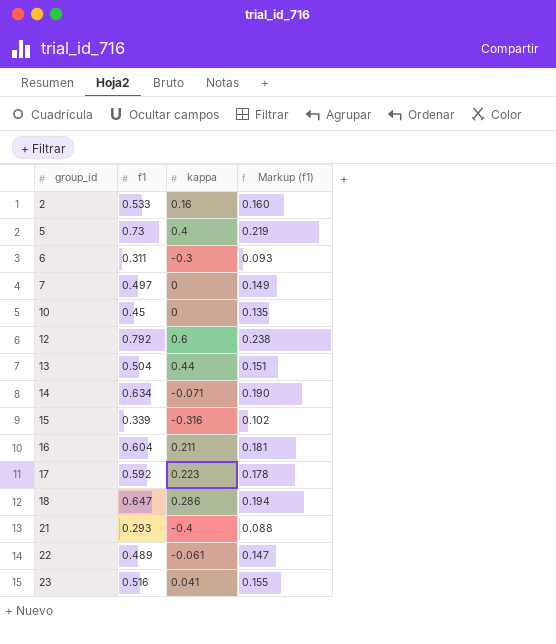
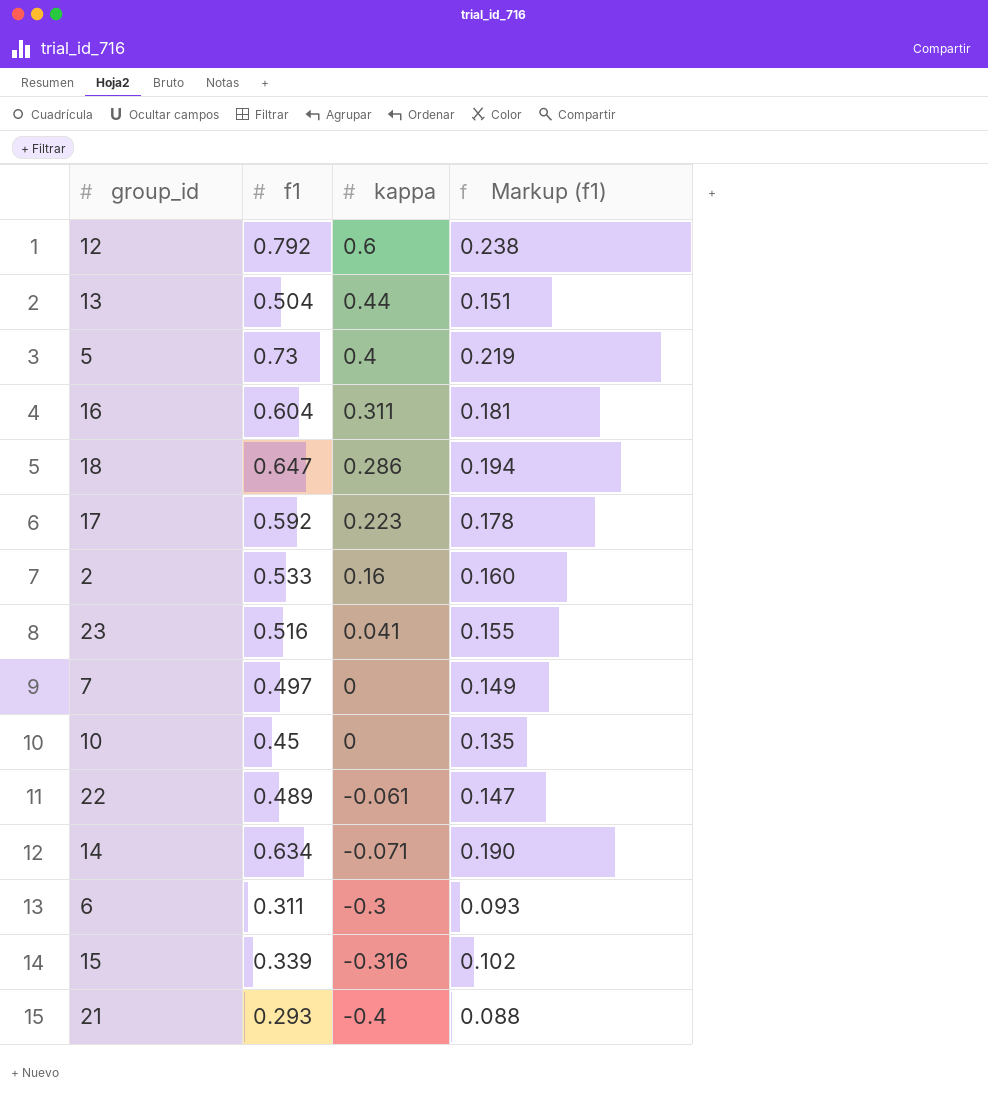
row order: group_id ascending -> kappa descending
16 | kappa: 0.211 -> 0.311

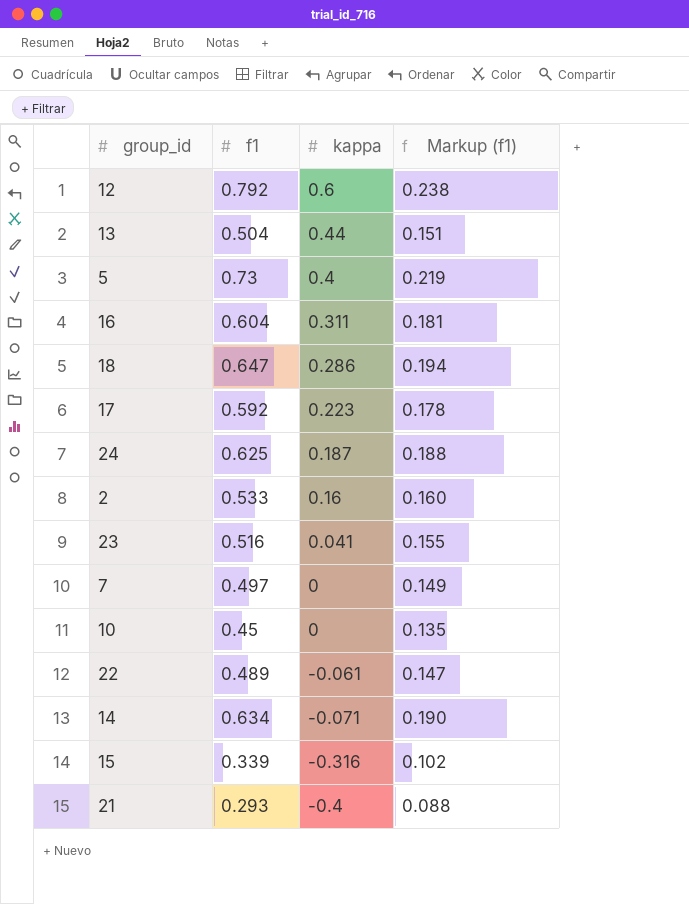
row 6: 0.311 | -0.3 | 0.093 -> none
row 24: none -> 0.625 | 0.187 | 0.188

